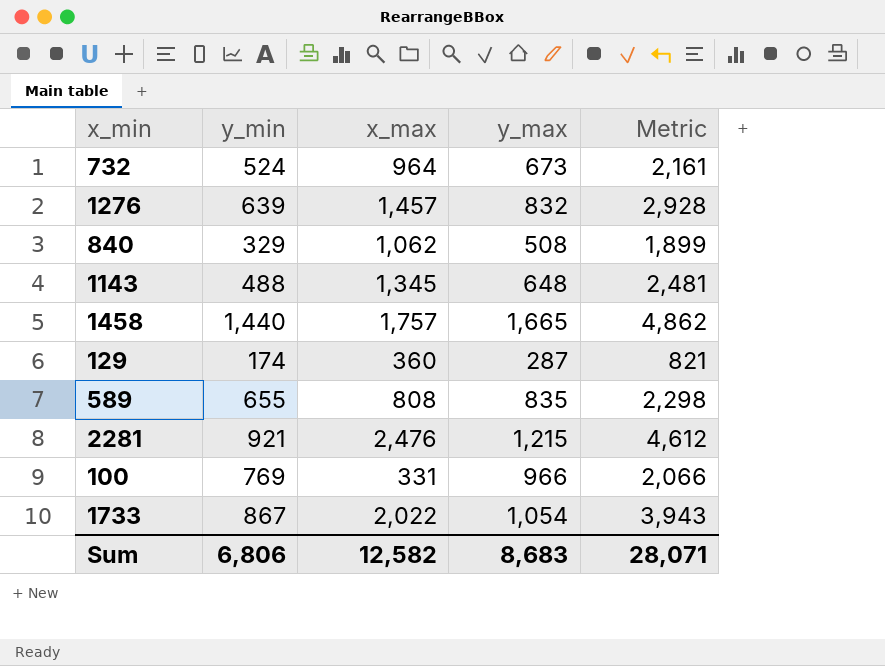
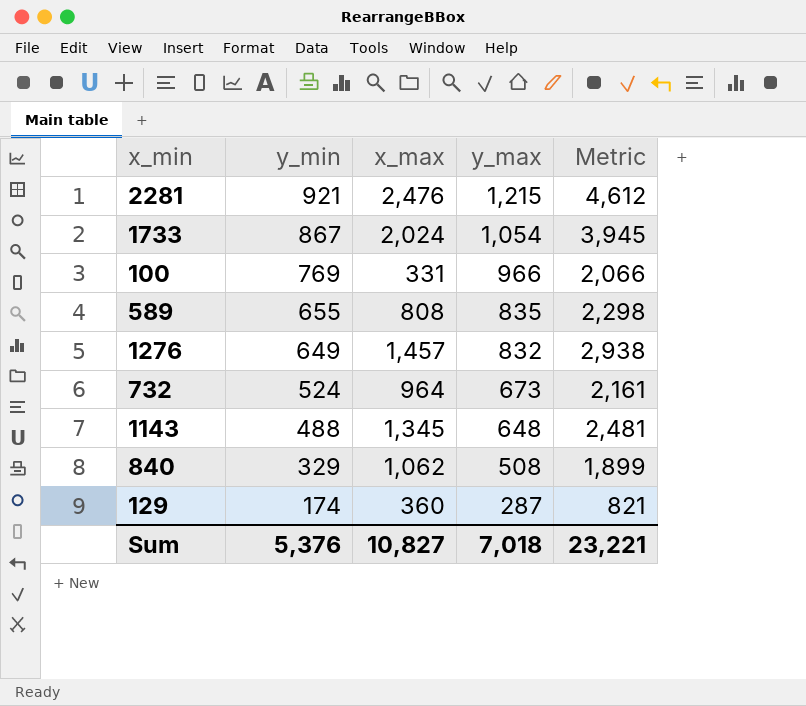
row order: none -> y_min descending
row 1458: 1,440 | 1,757 | 1,665 | 4,862 -> none
1733 | x_max: 2,022 -> 2,024
1733 | Metric: 3,943 -> 3,945
1276 | y_min: 639 -> 649
1276 | Metric: 2,928 -> 2,938
Sum | y_min: 6,806 -> 5,376
Sum | x_max: 12,582 -> 10,827
Sum | y_max: 8,683 -> 7,018
Sum | Metric: 28,071 -> 23,221

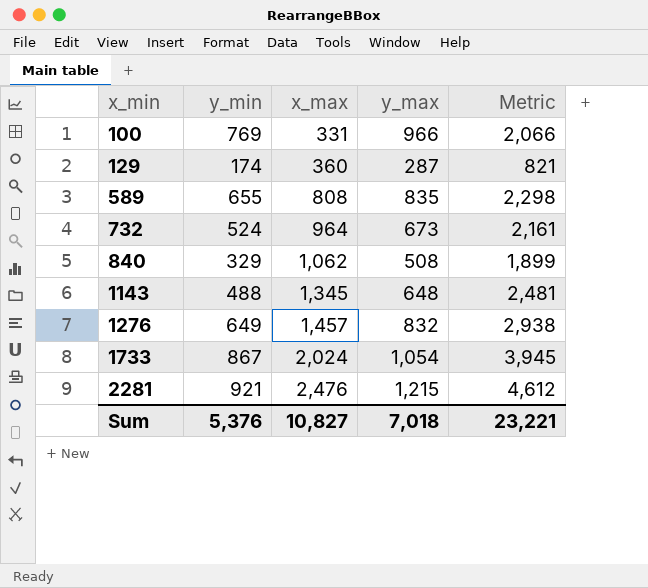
row order: y_min descending -> x_min ascending

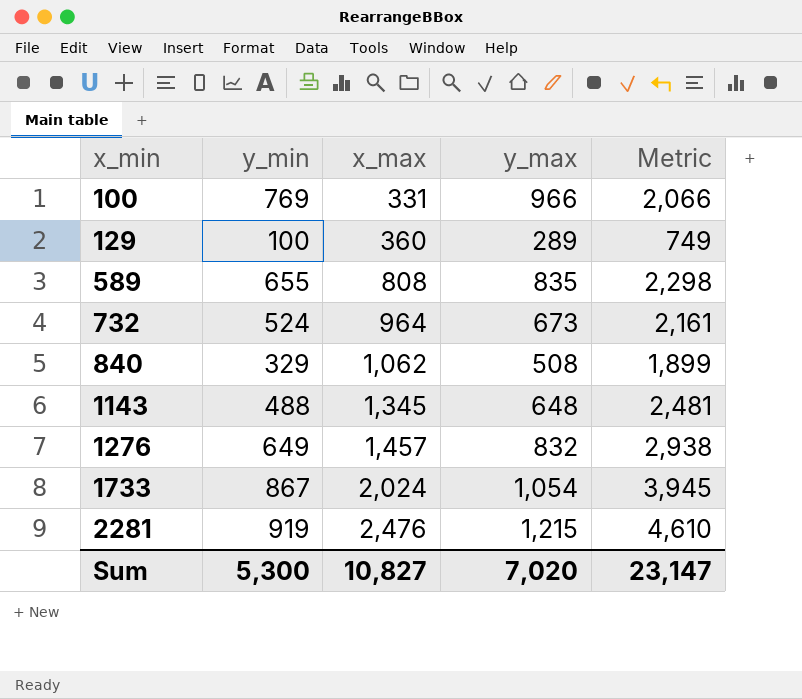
129 | y_min: 174 -> 100
129 | y_max: 287 -> 289
129 | Metric: 821 -> 749
2281 | y_min: 921 -> 919
2281 | Metric: 4,612 -> 4,610
Sum | y_min: 5,376 -> 5,300
Sum | y_max: 7,018 -> 7,020
Sum | Metric: 23,221 -> 23,147

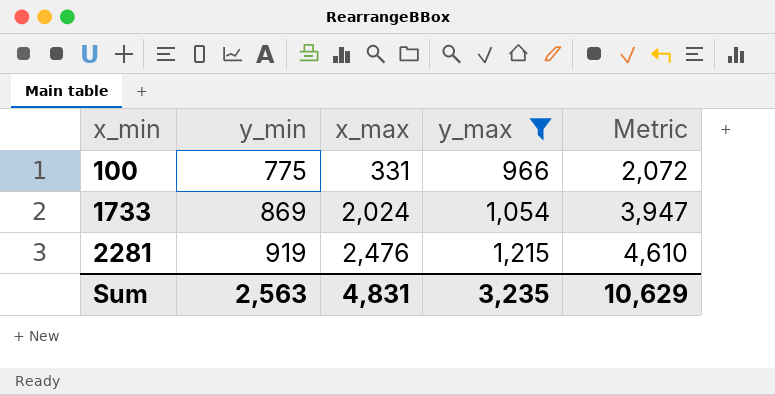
filter: none -> y_max >= 966
100 | y_min: 769 -> 775
100 | Metric: 2,066 -> 2,072
1733 | y_min: 867 -> 869
1733 | Metric: 3,945 -> 3,947
Sum | y_min: 5,300 -> 2,563
Sum | x_max: 10,827 -> 4,831
Sum | y_max: 7,020 -> 3,235
Sum | Metric: 23,147 -> 10,629

